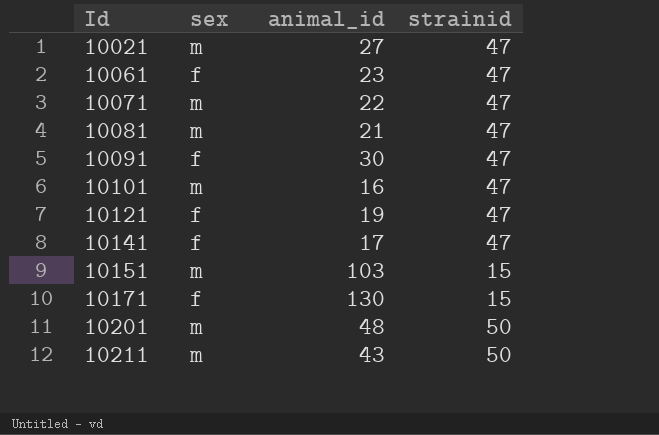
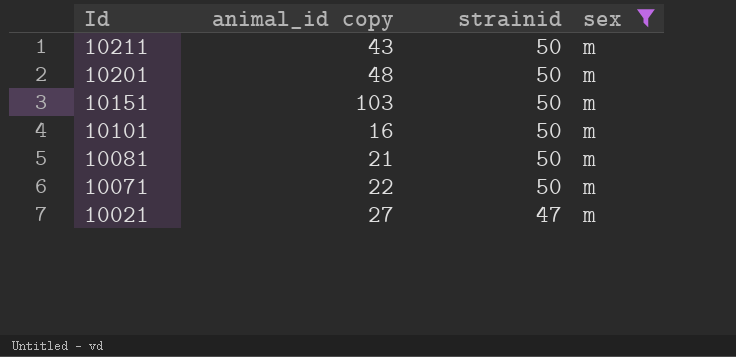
filter: none -> sex = m
row order: Id ascending -> Id descending
column name: animal_id -> animal_id copy
column sex | position: 2 -> 4
10151 | strainid: 15 -> 50
10101 | strainid: 47 -> 50
10081 | strainid: 47 -> 50
10071 | strainid: 47 -> 50

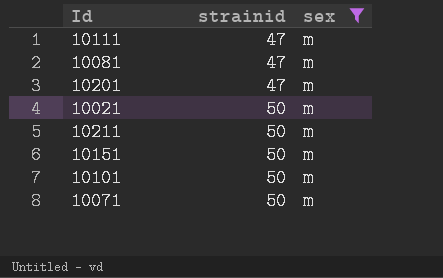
row order: Id descending -> strainid ascending
column animal_id copy | position: 2 -> none
row 10111: none -> 47 | m
10081 | strainid: 50 -> 47
10201 | strainid: 50 -> 47
10021 | strainid: 47 -> 50

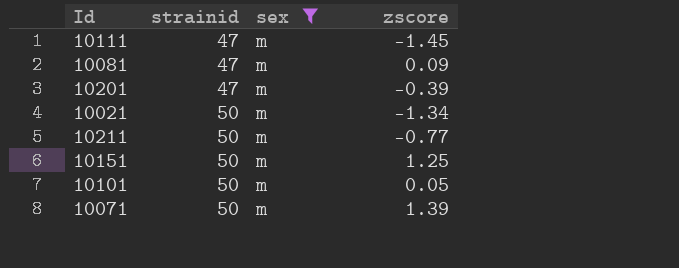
column zscore | position: none -> 4

